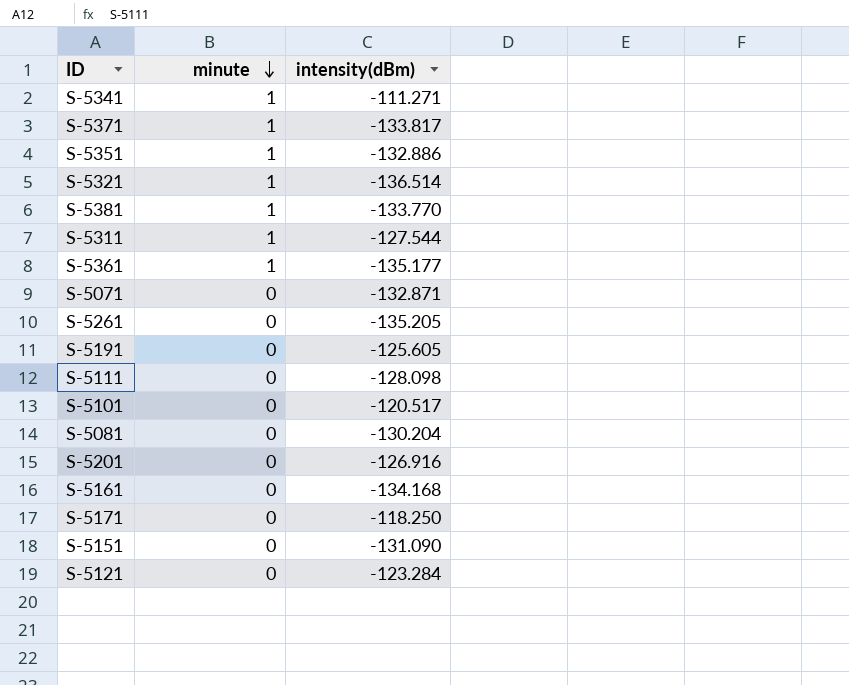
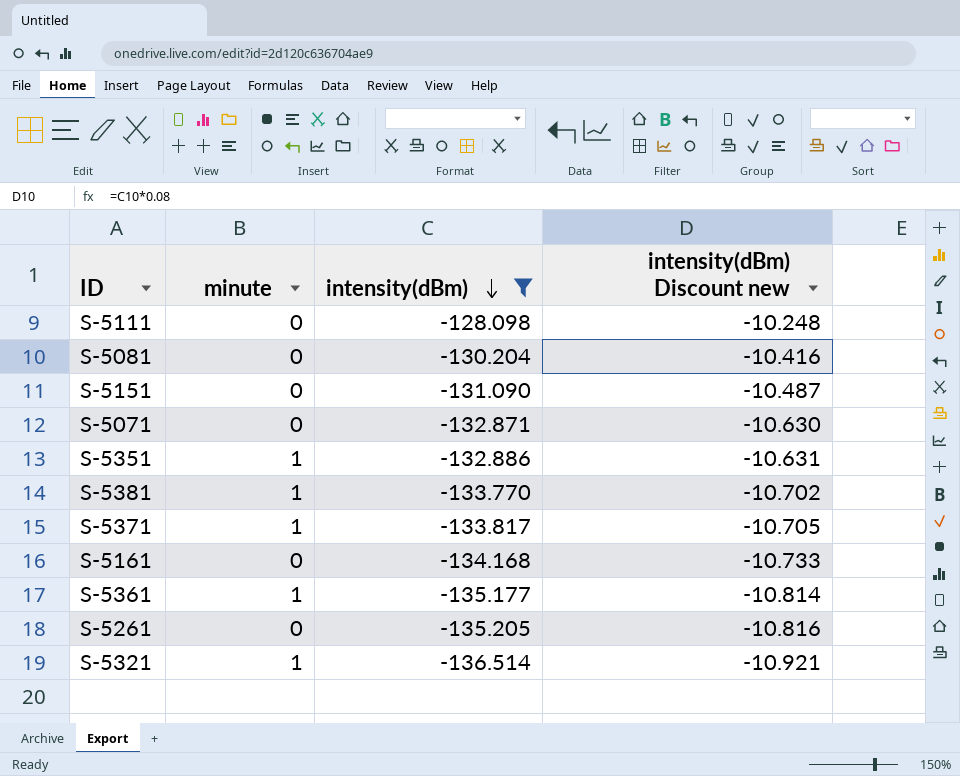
filter: none -> intensity(dBm) <= -128.098
row order: minute descending -> intensity(dBm) descending
column intensity(dBm) Discount new | formula: none -> [intensity(dBm)] * 0.08

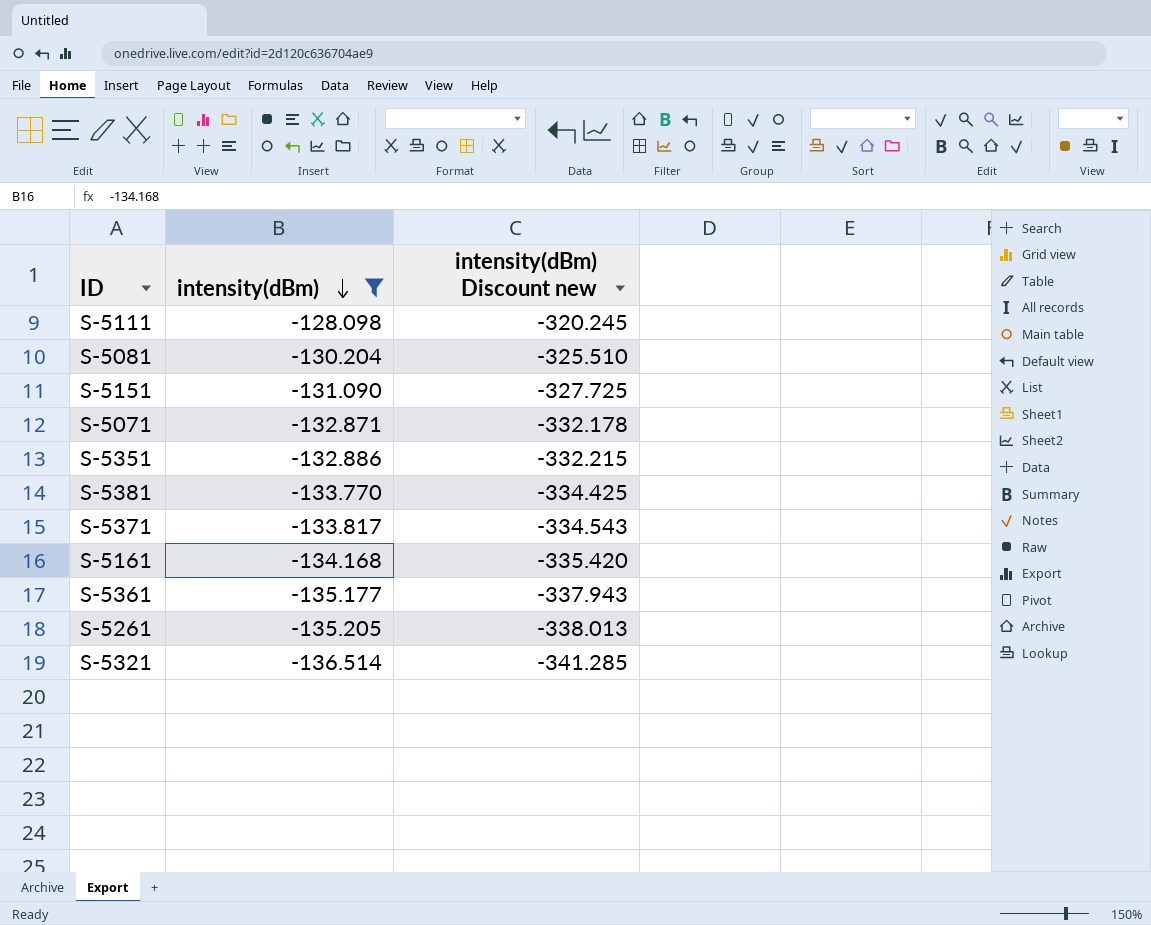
column minute | position: 2 -> none
column intensity(dBm) Discount new | formula: [intensity(dBm)] * 0.08 -> [intensity(dBm)] * 2.5

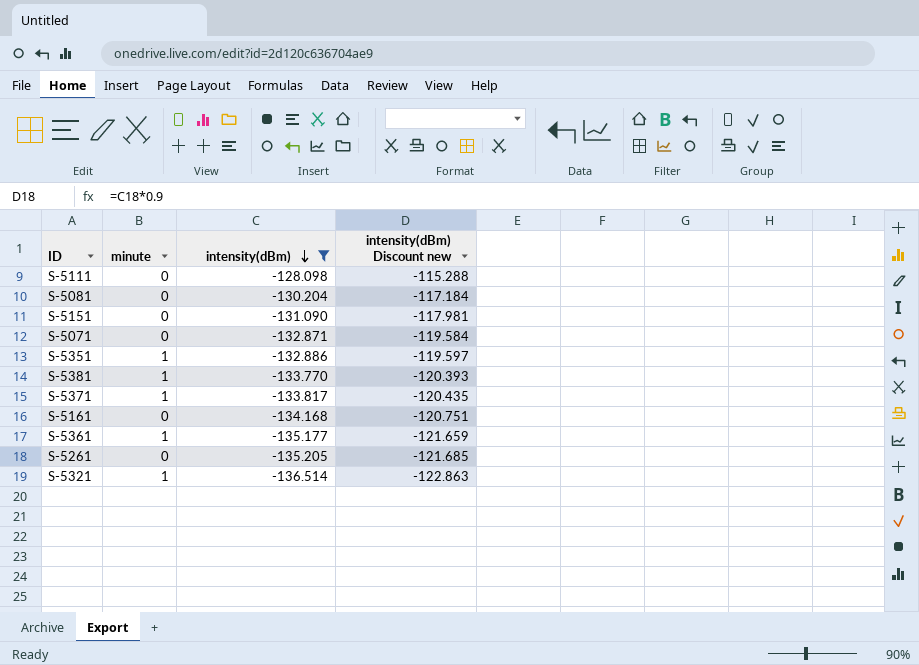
column minute | position: none -> 2
column intensity(dBm) Discount new | formula: [intensity(dBm)] * 2.5 -> [intensity(dBm)] * 0.9

